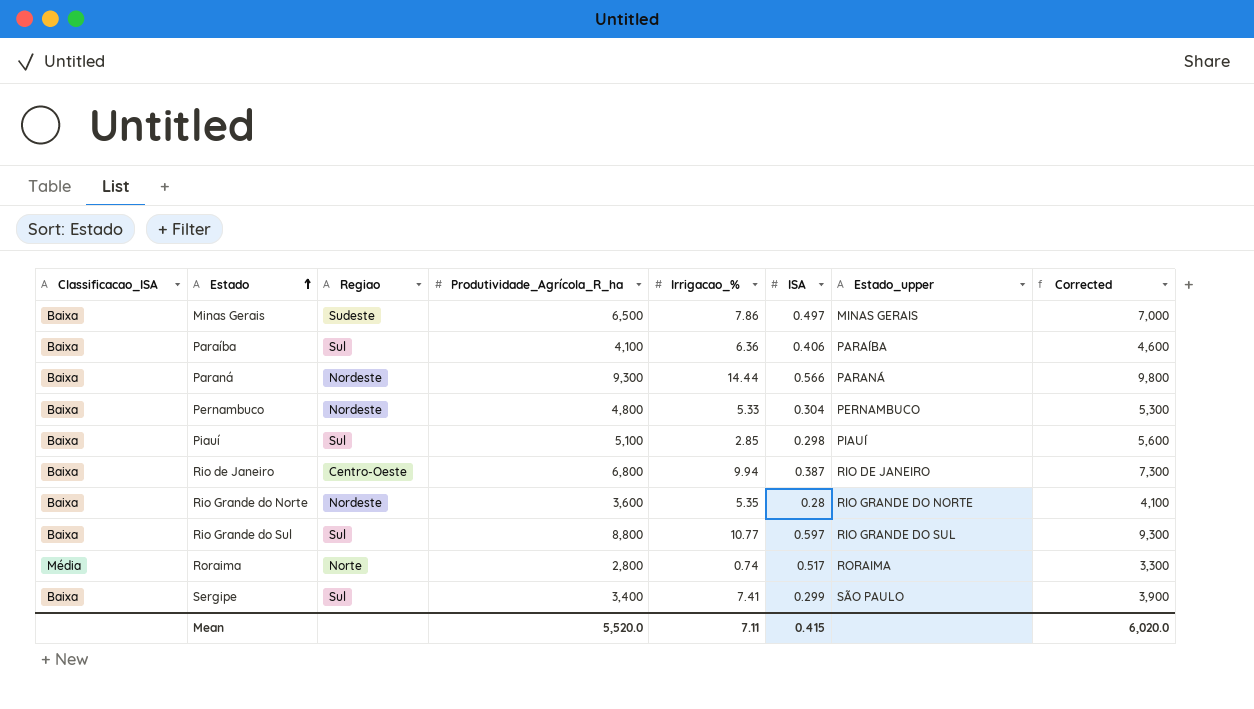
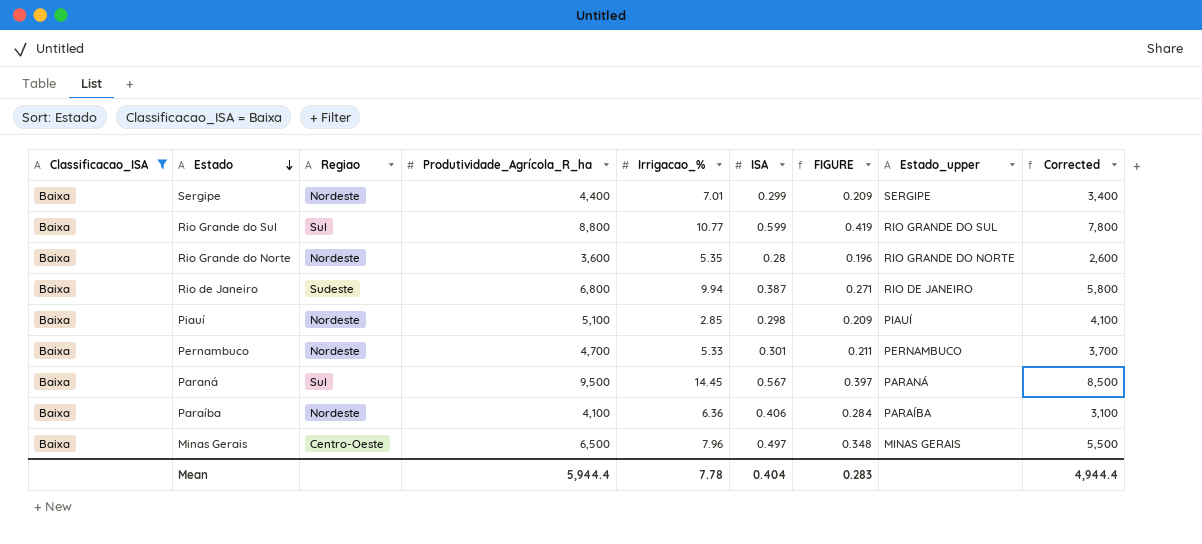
filter: none -> Classificacao_ISA = Baixa
row order: Estado ascending -> Estado descending
column FIGURE | formula: none -> [ISA] * 0.7
column Corrected | formula: [Produtividade_Agrícola_R_ha] + 500 -> [Produtividade_Agrícola_R_ha] - 1000
Sergipe | Regiao: Sul -> Nordeste
Sergipe | Produtividade_Agrícola_R_ha: 3,400 -> 4,400
Sergipe | Irrigacao_%: 7.41 -> 7.01
Sergipe | Estado_upper: SÃO PAULO -> SERGIPE
Rio Grande do Sul | ISA: 0.597 -> 0.599
Rio de Janeiro | Regiao: Centro-Oeste -> Sudeste
Piauí | Regiao: Sul -> Nordeste
Pernambuco | Produtividade_Agrícola_R_ha: 4,800 -> 4,700
Pernambuco | ISA: 0.304 -> 0.301
Paraná | Regiao: Nordeste -> Sul
Paraná | Produtividade_Agrícola_R_ha: 9,300 -> 9,500
Paraná | Irrigacao_%: 14.44 -> 14.45
Paraná | ISA: 0.566 -> 0.567
Paraíba | Regiao: Sul -> Nordeste
Minas Gerais | Regiao: Sudeste -> Centro-Oeste
Minas Gerais | Irrigacao_%: 7.86 -> 7.96
Mean | Produtividade_Agrícola_R_ha: 5,520.0 -> 5,944.4
Mean | Irrigacao_%: 7.11 -> 7.78
Mean | ISA: 0.415 -> 0.404
Mean | Corrected: 6,020.0 -> 4,944.4

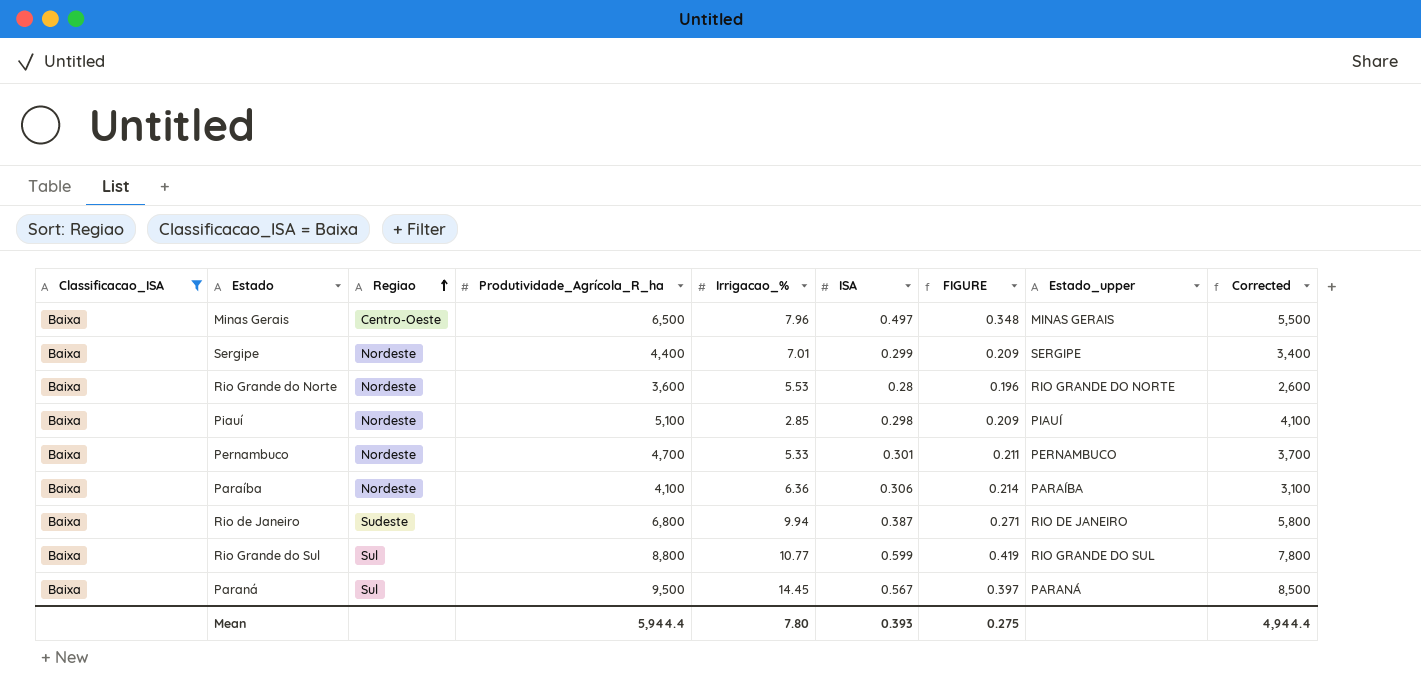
row order: Estado descending -> Regiao ascending
Rio Grande do Norte | Irrigacao_%: 5.35 -> 5.53
Paraíba | ISA: 0.406 -> 0.306
Paraíba | FIGURE: 0.284 -> 0.214
Mean | Irrigacao_%: 7.78 -> 7.80
Mean | ISA: 0.404 -> 0.393
Mean | FIGURE: 0.283 -> 0.275

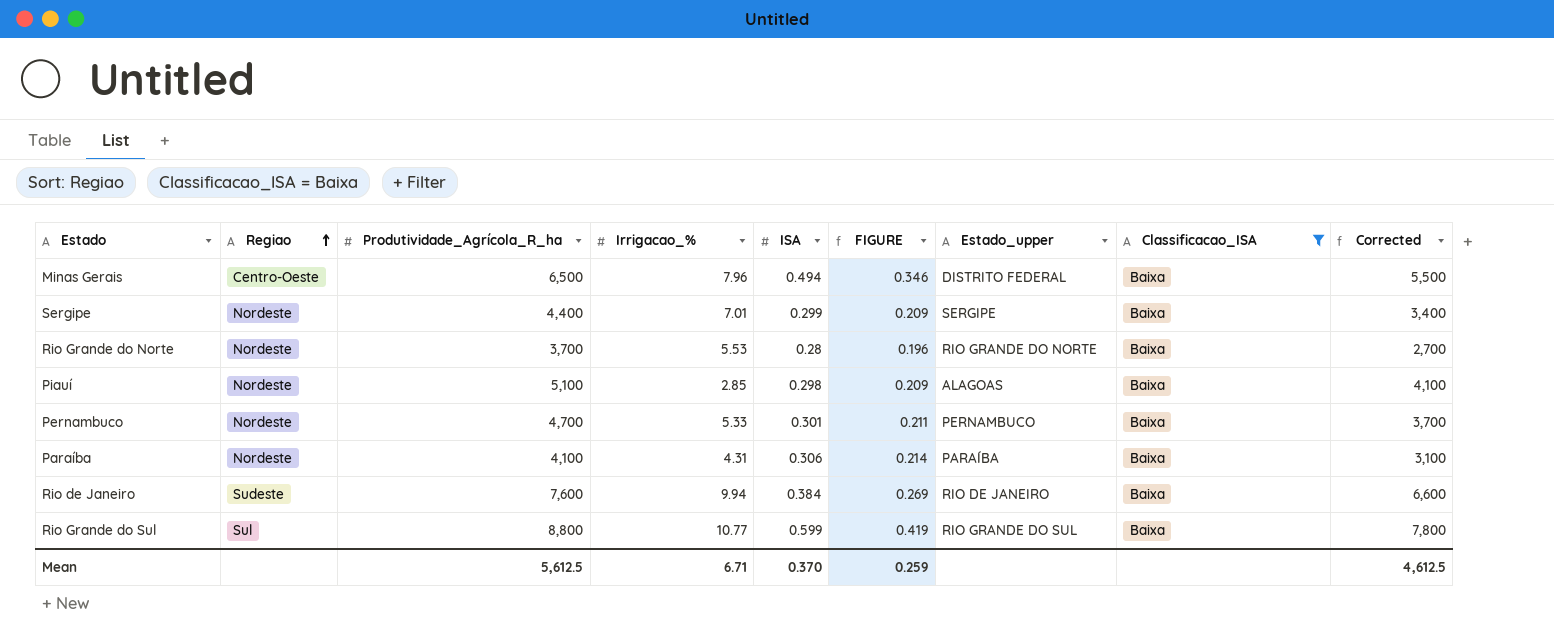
column Classificacao_ISA | position: 1 -> 8
row Paraná: Baixa | Sul | 9,500 | 14.45 | 0.567 | 0.397 | PARANÁ | 8,500 -> none
Minas Gerais | ISA: 0.497 -> 0.494
Minas Gerais | FIGURE: 0.348 -> 0.346
Minas Gerais | Estado_upper: MINAS GERAIS -> DISTRITO FEDERAL
Rio Grande do Norte | Produtividade_Agrícola_R_ha: 3,600 -> 3,700
Rio Grande do Norte | Corrected: 2,600 -> 2,700
Piauí | Estado_upper: PIAUÍ -> ALAGOAS
Paraíba | Irrigacao_%: 6.36 -> 4.31
Rio de Janeiro | Produtividade_Agrícola_R_ha: 6,800 -> 7,600
Rio de Janeiro | ISA: 0.387 -> 0.384
Rio de Janeiro | FIGURE: 0.271 -> 0.269
Rio de Janeiro | Corrected: 5,800 -> 6,600
Mean | Produtividade_Agrícola_R_ha: 5,944.4 -> 5,612.5
Mean | Irrigacao_%: 7.80 -> 6.71
Mean | ISA: 0.393 -> 0.370
Mean | FIGURE: 0.275 -> 0.259
Mean | Corrected: 4,944.4 -> 4,612.5

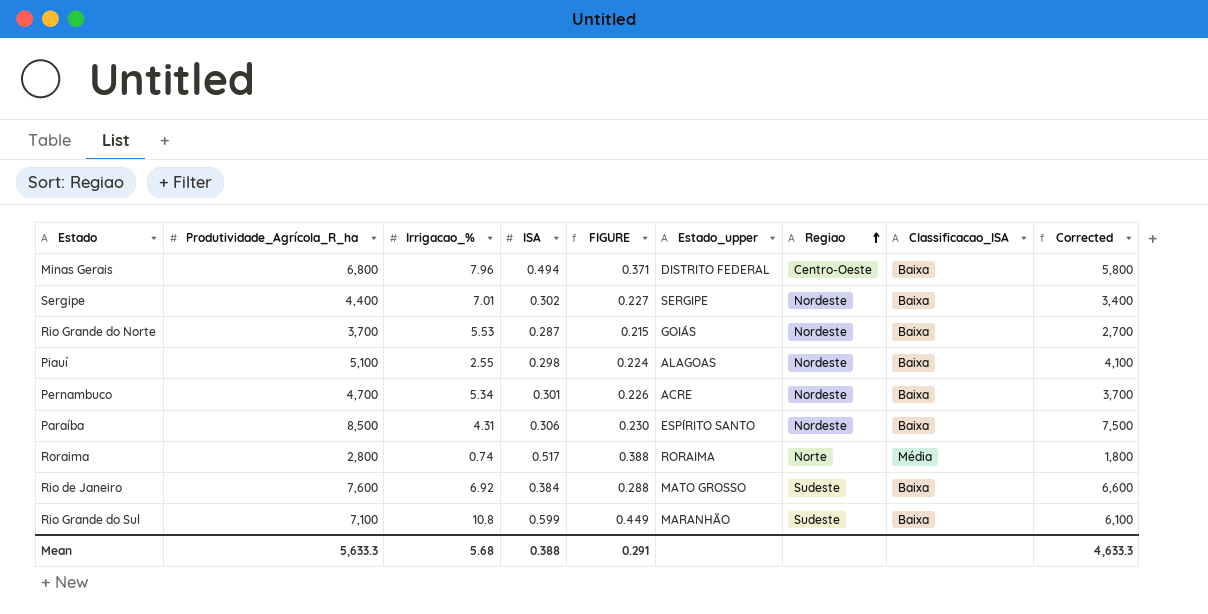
filter: Classificacao_ISA = Baixa -> none
column FIGURE | formula: [ISA] * 0.7 -> [ISA] * 0.75
column Regiao | position: 2 -> 7
Minas Gerais | Produtividade_Agrícola_R_ha: 6,500 -> 6,800
Minas Gerais | Corrected: 5,500 -> 5,800
Sergipe | ISA: 0.299 -> 0.302
Rio Grande do Norte | ISA: 0.28 -> 0.287
Rio Grande do Norte | Estado_upper: RIO GRANDE DO NORTE -> GOIÁS
Piauí | Irrigacao_%: 2.85 -> 2.55
Pernambuco | Irrigacao_%: 5.33 -> 5.34
Pernambuco | Estado_upper: PERNAMBUCO -> ACRE
Paraíba | Produtividade_Agrícola_R_ha: 4,100 -> 8,500
Paraíba | Estado_upper: PARAÍBA -> ESPÍRITO SANTO
Paraíba | Corrected: 3,100 -> 7,500
Rio de Janeiro | Irrigacao_%: 9.94 -> 6.92
Rio de Janeiro | Estado_upper: RIO DE JANEIRO -> MATO GROSSO
Rio Grande do Sul | Produtividade_Agrícola_R_ha: 8,800 -> 7,100
Rio Grande do Sul | Irrigacao_%: 10.77 -> 10.8
Rio Grande do Sul | Estado_upper: RIO GRANDE DO SUL -> MARANHÃO
Rio Grande do Sul | Regiao: Sul -> Sudeste
Rio Grande do Sul | Corrected: 7,800 -> 6,100
Mean | Produtividade_Agrícola_R_ha: 5,612.5 -> 5,633.3
Mean | Irrigacao_%: 6.71 -> 5.68
Mean | ISA: 0.370 -> 0.388
Mean | FIGURE: 0.259 -> 0.291
Mean | Corrected: 4,612.5 -> 4,633.3

